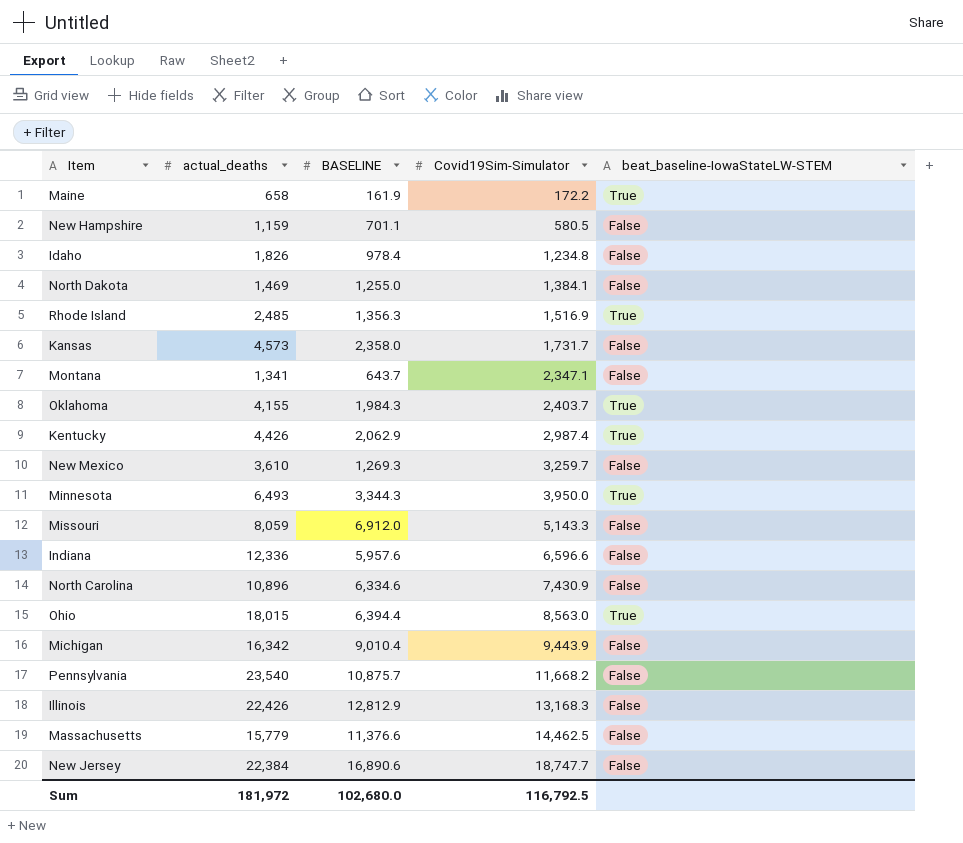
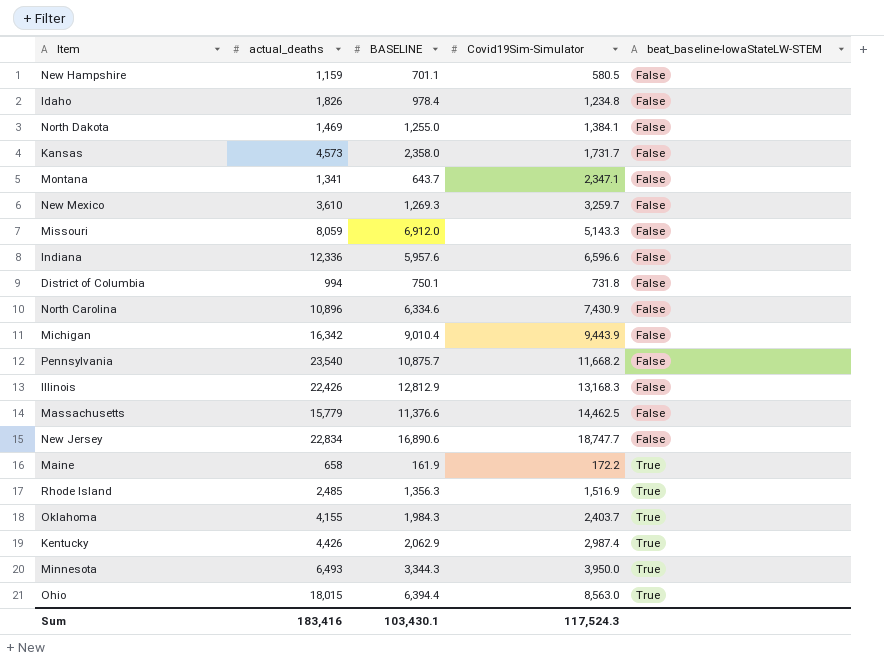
row order: Covid19Sim-Simulator ascending -> beat_baseline-IowaStateLW-STEM ascending
row District of Columbia: none -> 994 | 750.1 | 731.8 | False
New Jersey | actual_deaths: 22,384 -> 22,834
Sum | actual_deaths: 181,972 -> 183,416
Sum | BASELINE: 102,680.0 -> 103,430.1
Sum | Covid19Sim-Simulator: 116,792.5 -> 117,524.3

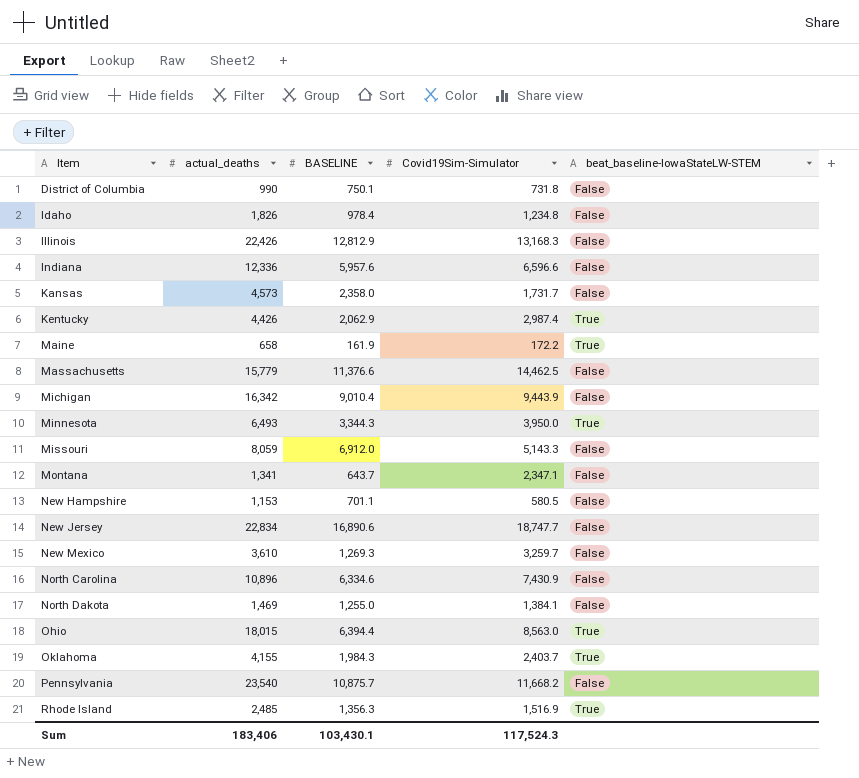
row order: beat_baseline-IowaStateLW-STEM ascending -> Item ascending
District of Columbia | actual_deaths: 994 -> 990
New Hampshire | actual_deaths: 1,159 -> 1,153
Sum | actual_deaths: 183,416 -> 183,406

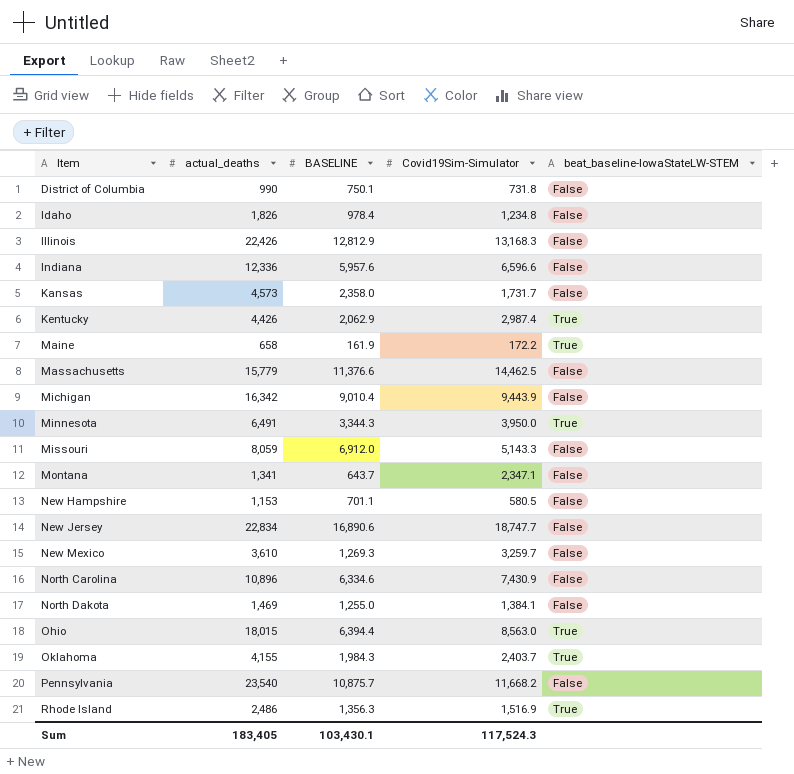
Minnesota | actual_deaths: 6,493 -> 6,491
Rhode Island | actual_deaths: 2,485 -> 2,486
Sum | actual_deaths: 183,406 -> 183,405

